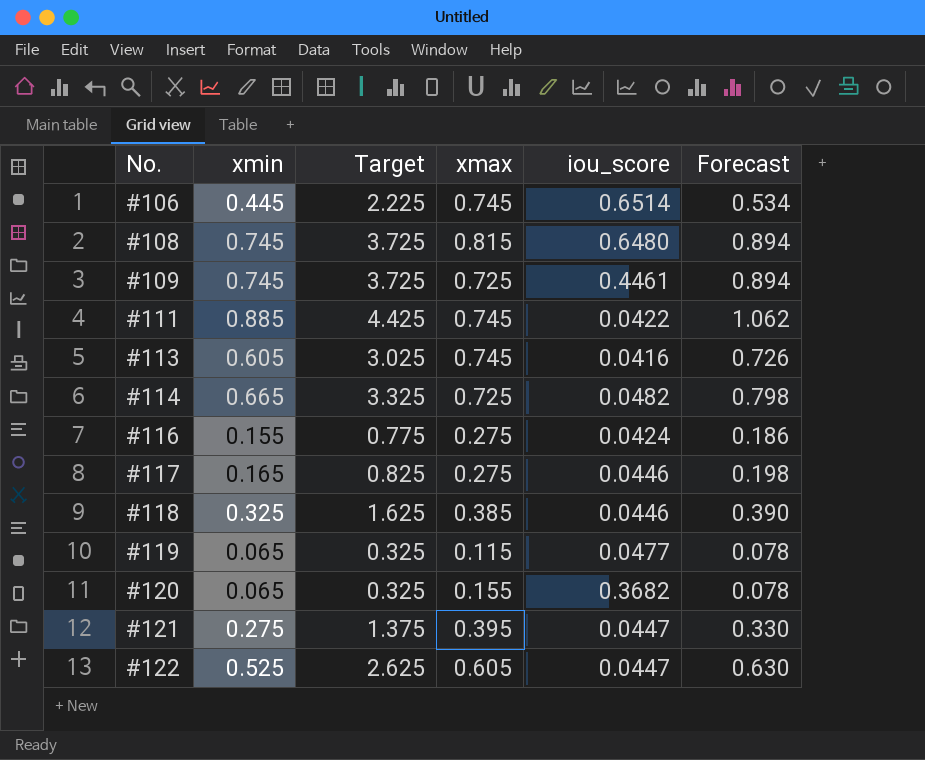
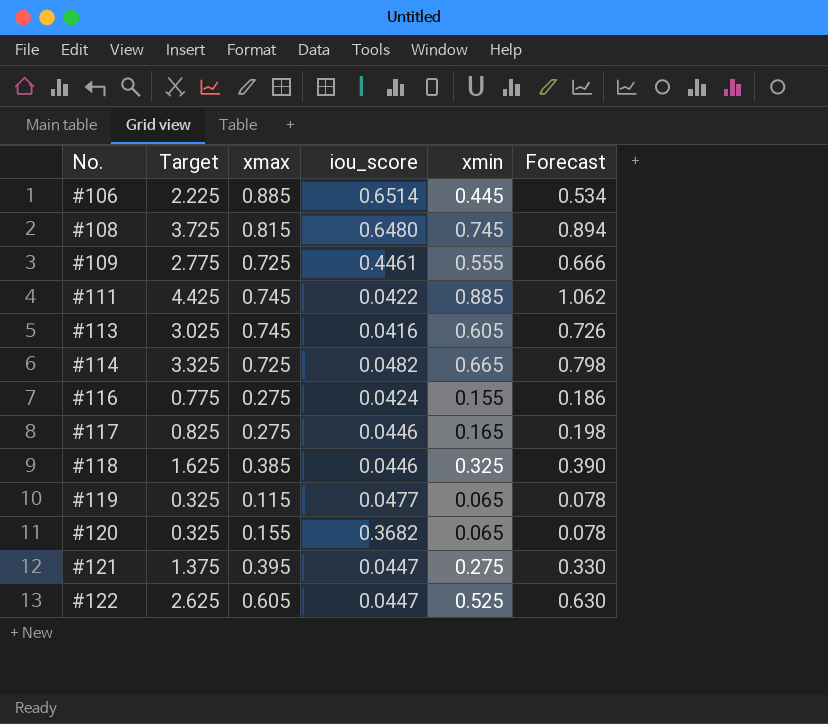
column xmin | position: 2 -> 5
#106 | xmax: 0.745 -> 0.885
#109 | Target: 3.725 -> 2.775
#109 | xmin: 0.745 -> 0.555
#109 | Forecast: 0.894 -> 0.666

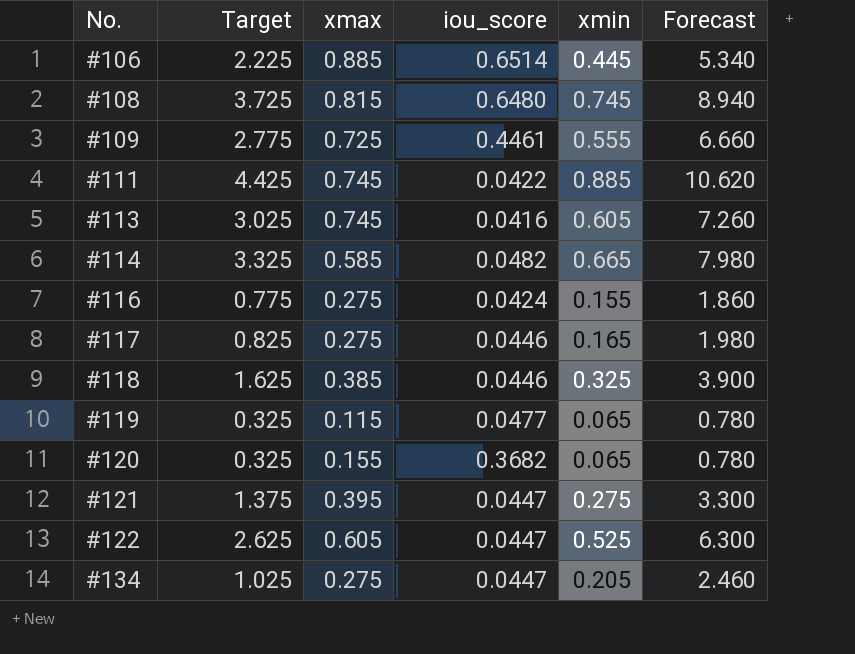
column Forecast | formula: [xmin] * 1.2 -> [xmin] * 12
#114 | xmax: 0.725 -> 0.585
row #134: none -> 1.025 | 0.275 | 0.0447 | 0.205 | 2.460

